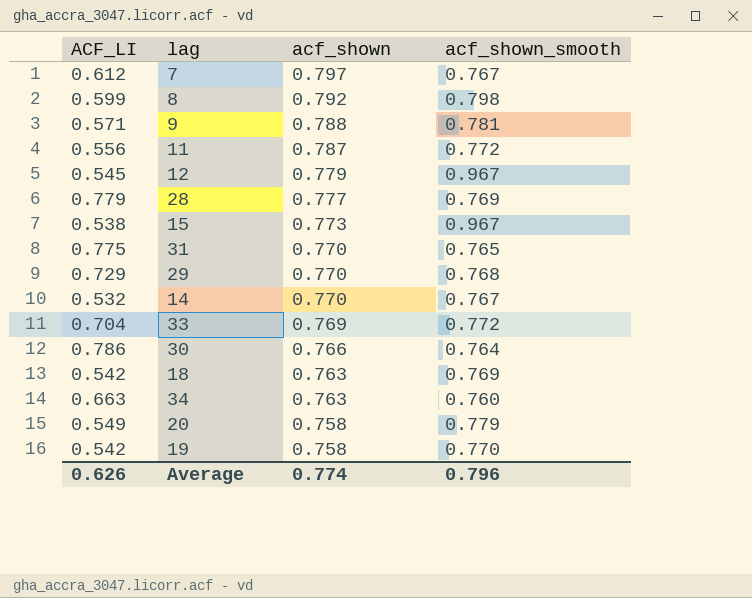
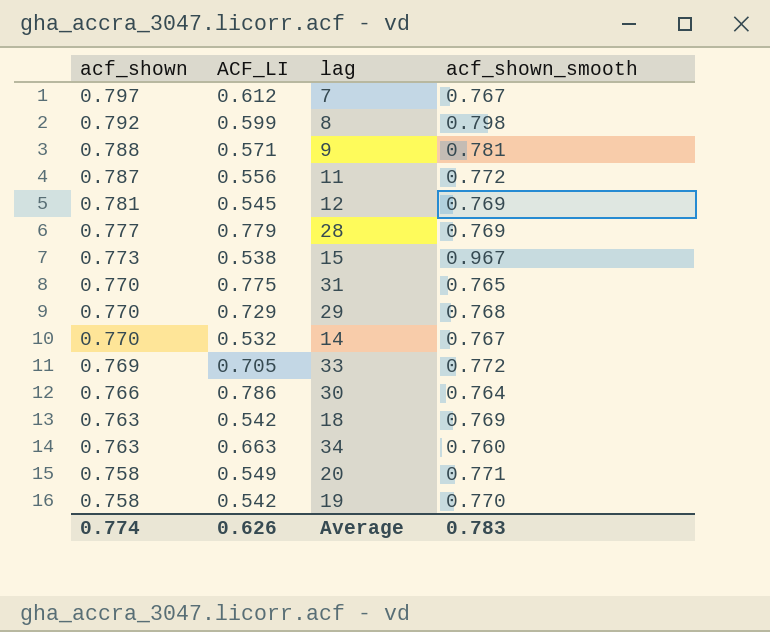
column acf_shown | position: 3 -> 1
12 | acf_shown: 0.779 -> 0.781
12 | acf_shown_smooth: 0.967 -> 0.769
33 | ACF_LI: 0.704 -> 0.705
20 | acf_shown_smooth: 0.779 -> 0.771
Average | acf_shown_smooth: 0.796 -> 0.783

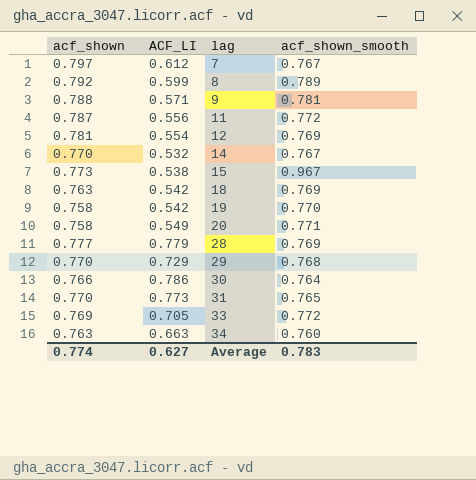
row order: acf_shown descending -> lag ascending
8 | acf_shown_smooth: 0.798 -> 0.789
12 | ACF_LI: 0.545 -> 0.554
31 | ACF_LI: 0.775 -> 0.773
Average | ACF_LI: 0.626 -> 0.627

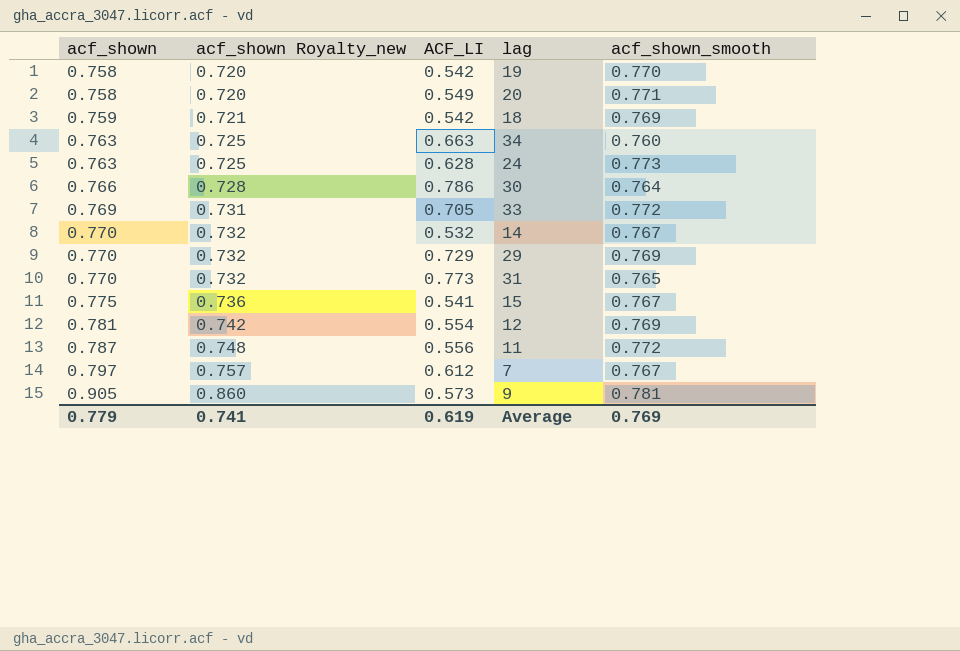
row order: lag ascending -> acf_shown ascending
column acf_shown Royalty_new | formula: none -> [acf_shown] * 0.95
row 8: 0.792 | 0.599 | 0.789 -> none
row 28: 0.777 | 0.779 | 0.769 -> none
18 | acf_shown: 0.763 -> 0.759
row 24: none -> 0.763 | 0.725 | 0.628 | 0.773
29 | acf_shown_smooth: 0.768 -> 0.769
15 | acf_shown: 0.773 -> 0.775
15 | ACF_LI: 0.538 -> 0.541
15 | acf_shown_smooth: 0.967 -> 0.767
9 | acf_shown: 0.788 -> 0.905
9 | ACF_LI: 0.571 -> 0.573
Average | acf_shown: 0.774 -> 0.779
Average | ACF_LI: 0.627 -> 0.619
Average | acf_shown_smooth: 0.783 -> 0.769

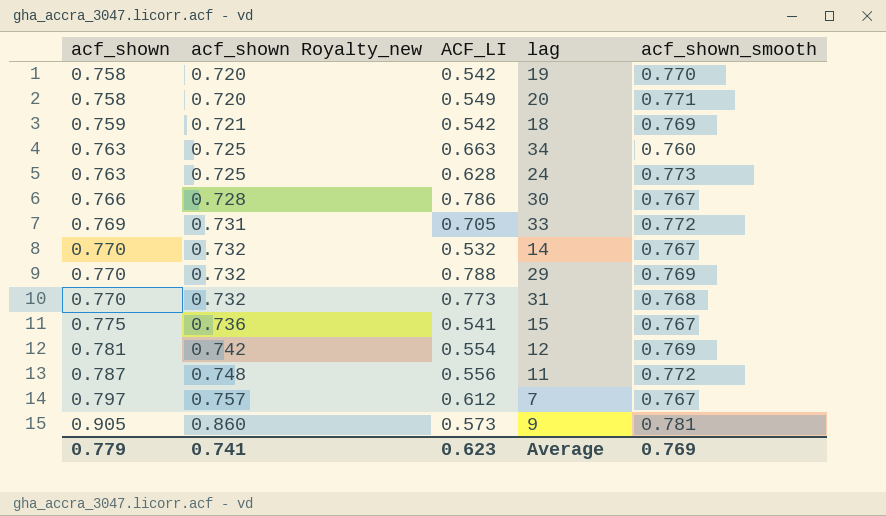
30 | acf_shown_smooth: 0.764 -> 0.767
29 | ACF_LI: 0.729 -> 0.788
31 | acf_shown_smooth: 0.765 -> 0.768
Average | ACF_LI: 0.619 -> 0.623

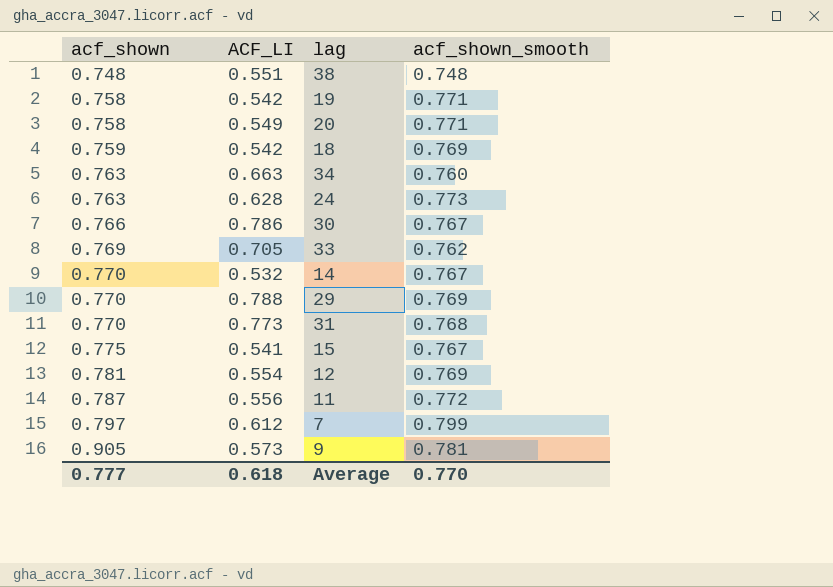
column acf_shown Royalty_new | formula: [acf_shown] * 0.95 -> none
row 38: none -> 0.748 | 0.551 | 0.748
19 | acf_shown_smooth: 0.770 -> 0.771
33 | acf_shown_smooth: 0.772 -> 0.762
7 | acf_shown_smooth: 0.767 -> 0.799
Average | acf_shown: 0.779 -> 0.777
Average | ACF_LI: 0.623 -> 0.618
Average | acf_shown_smooth: 0.769 -> 0.770

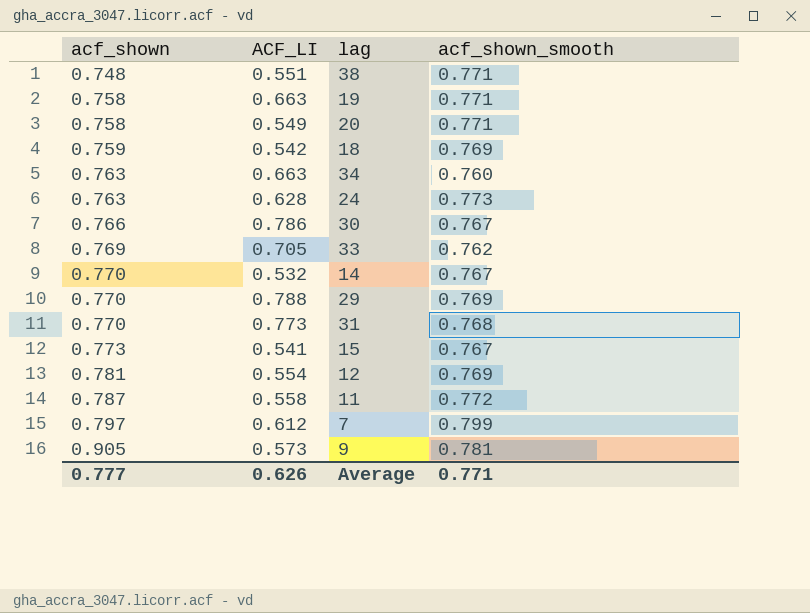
38 | acf_shown_smooth: 0.748 -> 0.771
19 | ACF_LI: 0.542 -> 0.663
15 | acf_shown: 0.775 -> 0.773
11 | ACF_LI: 0.556 -> 0.558
Average | ACF_LI: 0.618 -> 0.626
Average | acf_shown_smooth: 0.770 -> 0.771

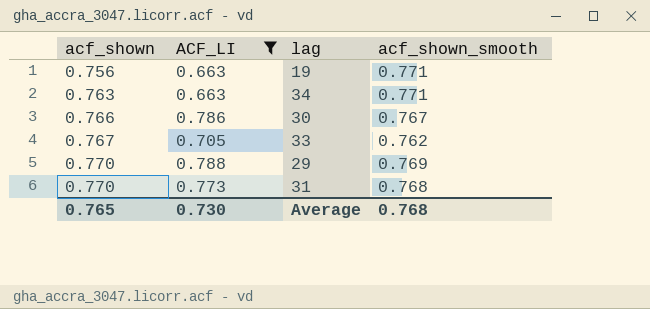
filter: none -> ACF_LI >= 0.663
19 | acf_shown: 0.758 -> 0.756
34 | acf_shown_smooth: 0.760 -> 0.771
33 | acf_shown: 0.769 -> 0.767
Average | acf_shown: 0.777 -> 0.765
Average | ACF_LI: 0.626 -> 0.730
Average | acf_shown_smooth: 0.771 -> 0.768

